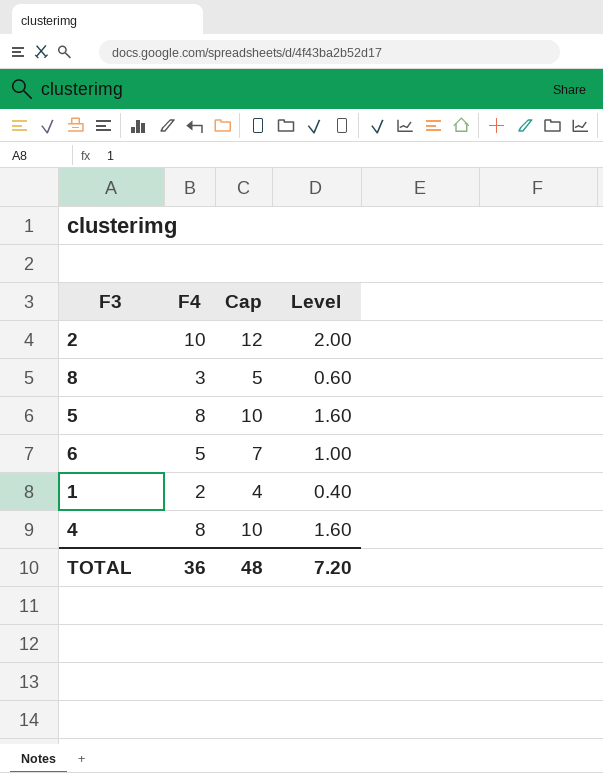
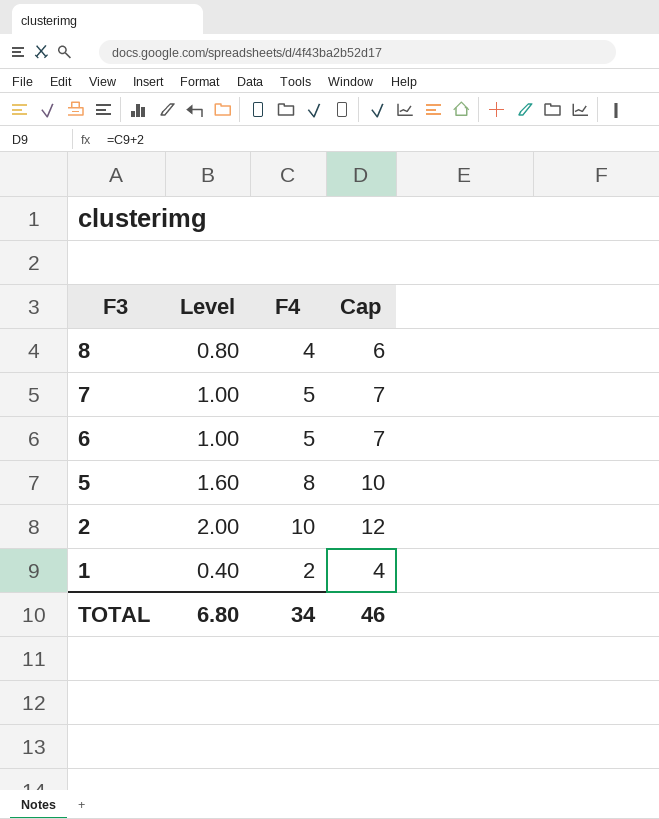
row order: none -> F3 descending
column Level | position: 4 -> 2
row 4: 8 | 10 | 1.60 -> none
8 | Level: 0.60 -> 0.80
8 | F4: 3 -> 4
8 | Cap: 5 -> 6
row 7: none -> 1.00 | 5 | 7
TOTAL | Level: 7.20 -> 6.80
TOTAL | F4: 36 -> 34
TOTAL | Cap: 48 -> 46

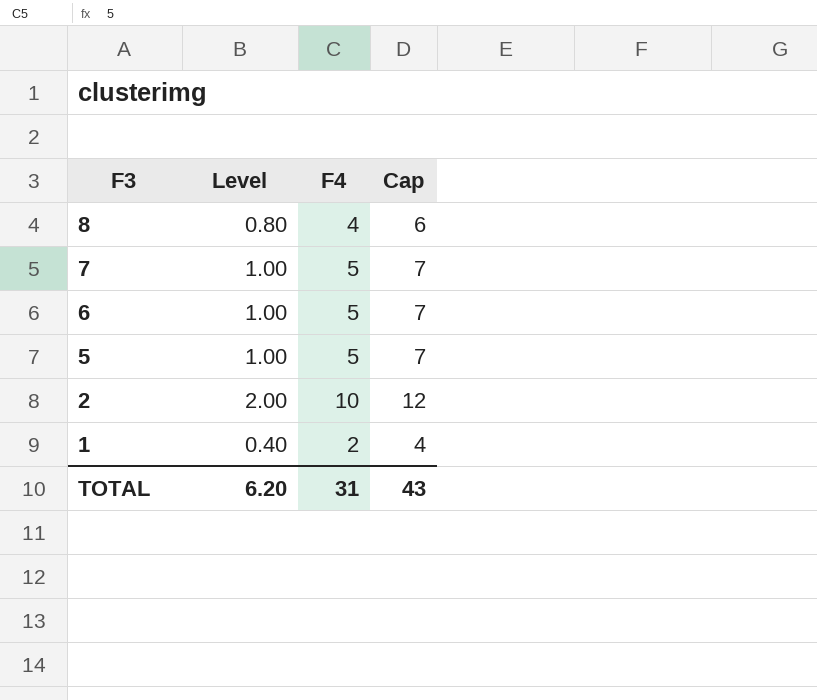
5 | Level: 1.60 -> 1.00
5 | F4: 8 -> 5
5 | Cap: 10 -> 7
TOTAL | Level: 6.80 -> 6.20
TOTAL | F4: 34 -> 31
TOTAL | Cap: 46 -> 43

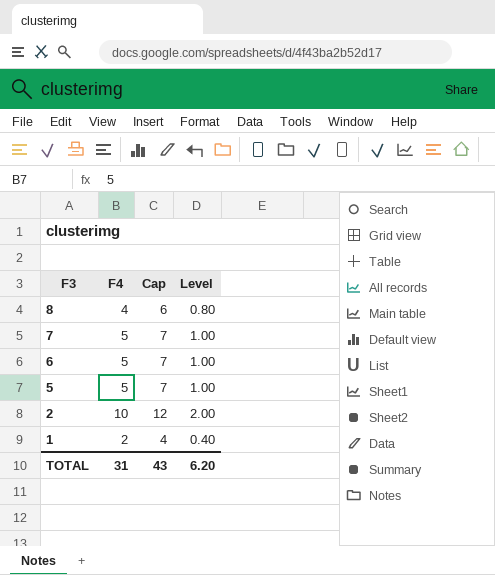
column Level | position: 2 -> 4

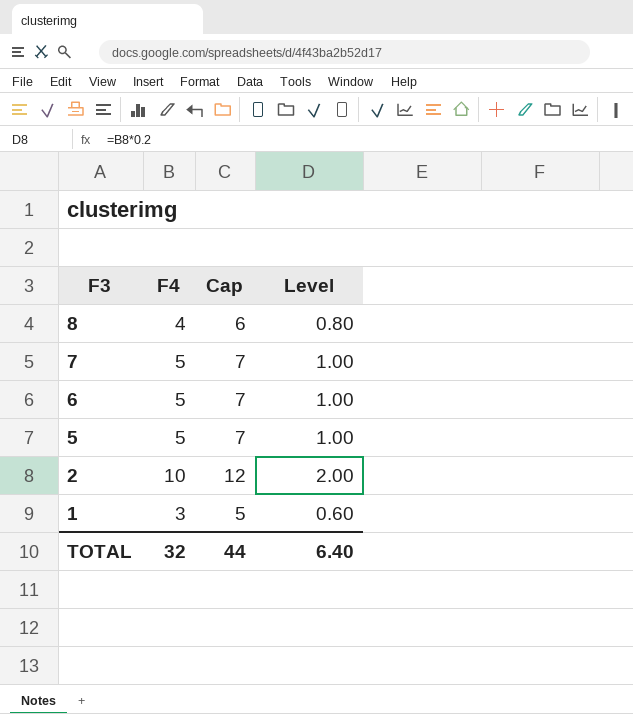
1 | F4: 2 -> 3
1 | Cap: 4 -> 5
1 | Level: 0.40 -> 0.60
TOTAL | F4: 31 -> 32
TOTAL | Cap: 43 -> 44
TOTAL | Level: 6.20 -> 6.40

